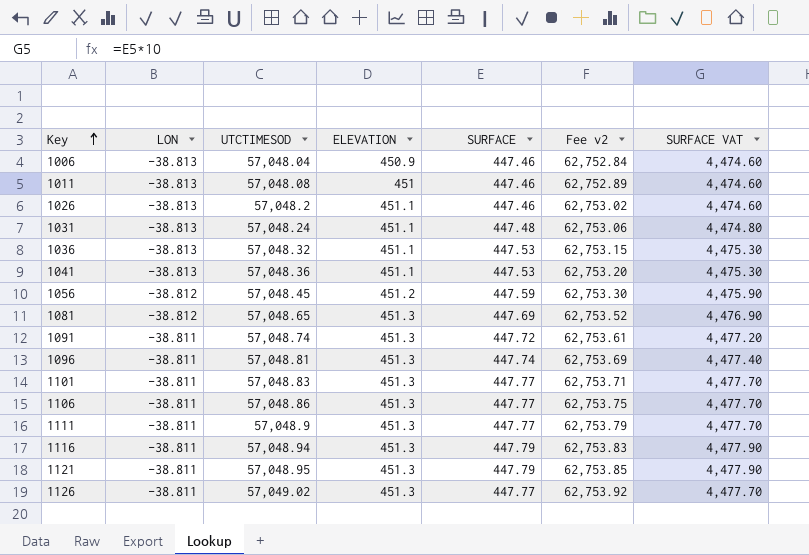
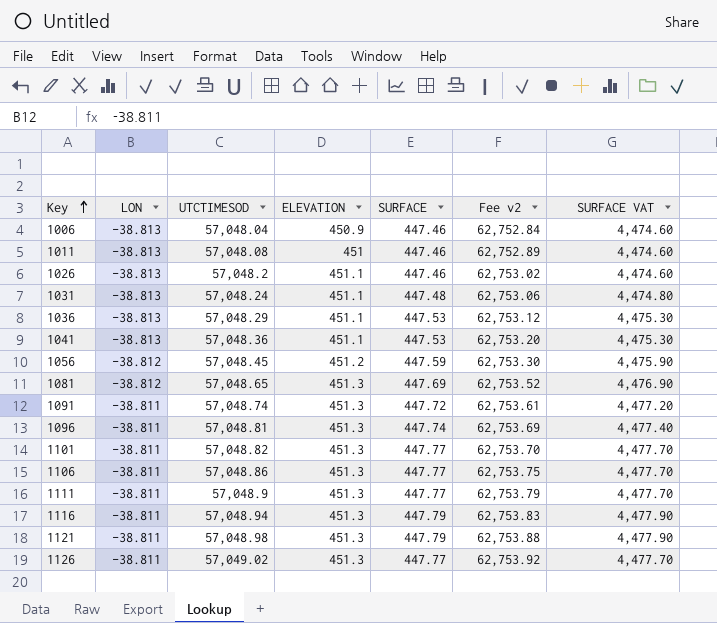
1036 | UTCTIMESOD: 57,048.32 -> 57,048.29
1036 | Fee v2: 62,753.15 -> 62,753.12
1101 | UTCTIMESOD: 57,048.83 -> 57,048.82
1101 | Fee v2: 62,753.71 -> 62,753.70
1121 | UTCTIMESOD: 57,048.95 -> 57,048.98
1121 | Fee v2: 62,753.85 -> 62,753.88

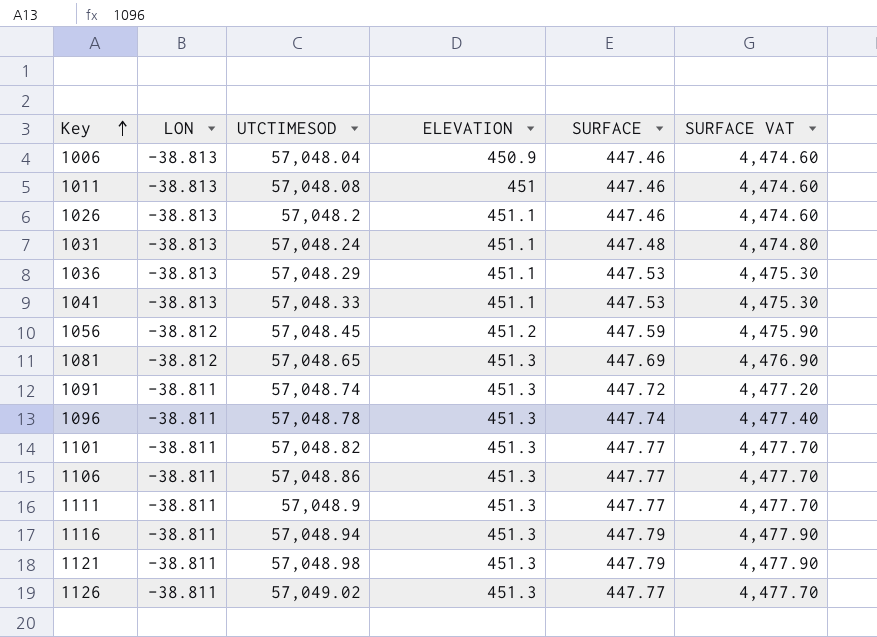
column Fee v2 | formula: [UTCTIMESOD] * 1.1 -> none
1041 | UTCTIMESOD: 57,048.36 -> 57,048.33
1096 | UTCTIMESOD: 57,048.81 -> 57,048.78

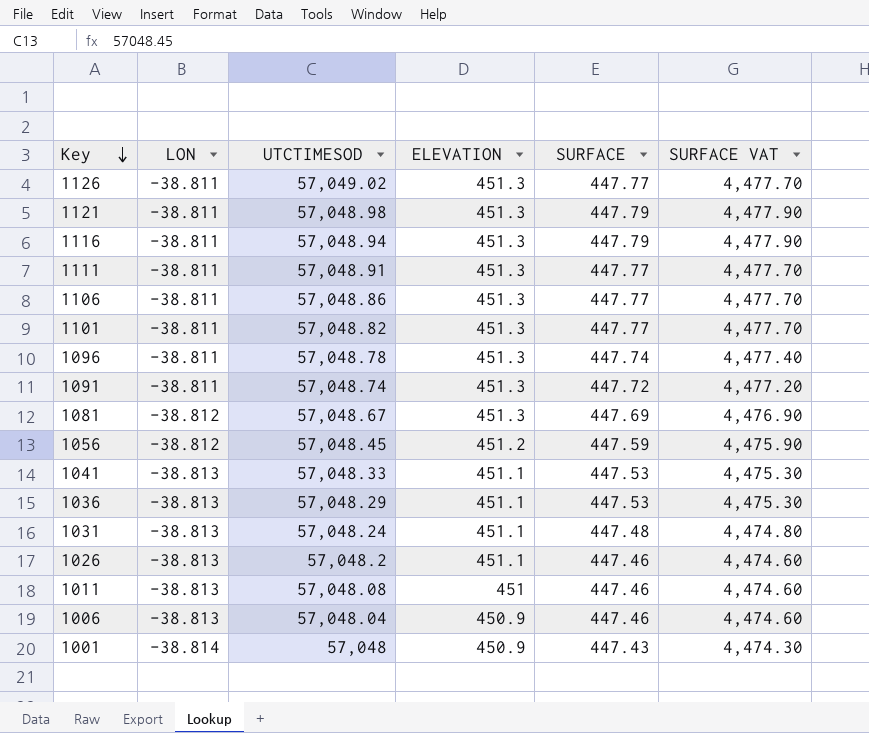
row order: Key ascending -> Key descending
1111 | UTCTIMESOD: 57,048.9 -> 57,048.91
1081 | UTCTIMESOD: 57,048.65 -> 57,048.67
row 1001: none -> -38.814 | 57,048 | 450.9 | 447.43 | 4,474.30

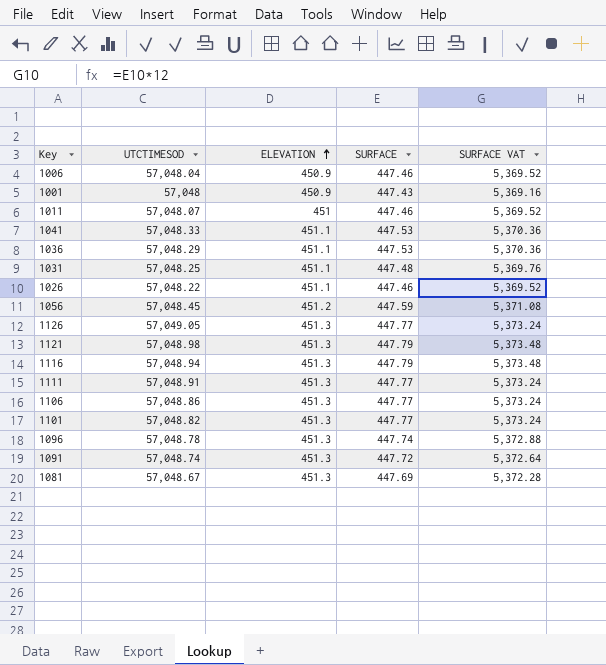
row order: Key descending -> ELEVATION ascending
column LON | position: 2 -> none
column SURFACE VAT | formula: [SURFACE] * 10 -> [SURFACE] * 12
1011 | UTCTIMESOD: 57,048.08 -> 57,048.07
1031 | UTCTIMESOD: 57,048.24 -> 57,048.25
1026 | UTCTIMESOD: 57,048.2 -> 57,048.22
1126 | UTCTIMESOD: 57,049.02 -> 57,049.05

